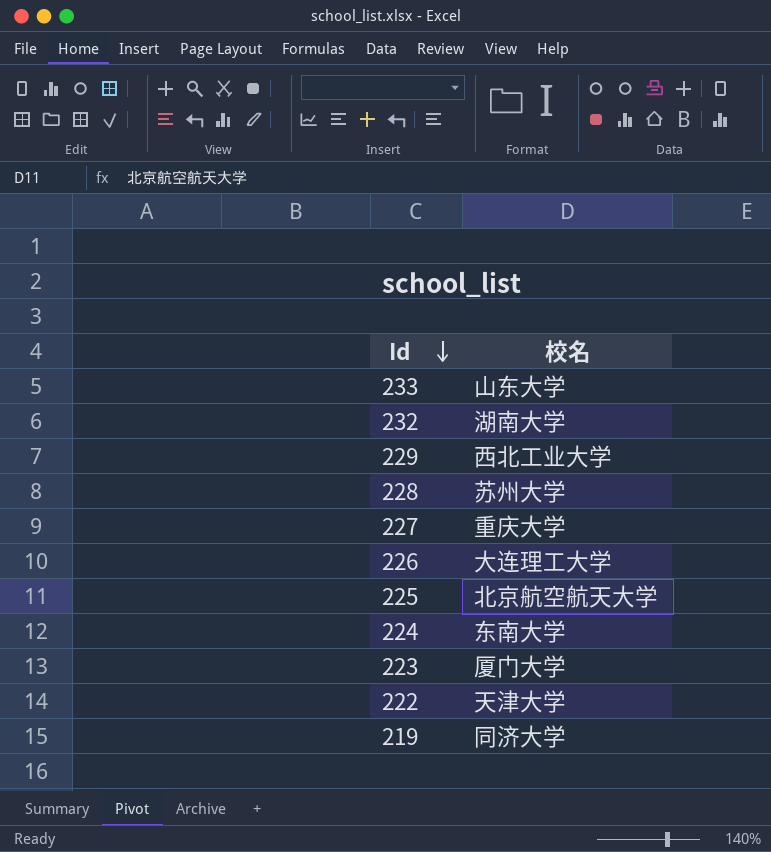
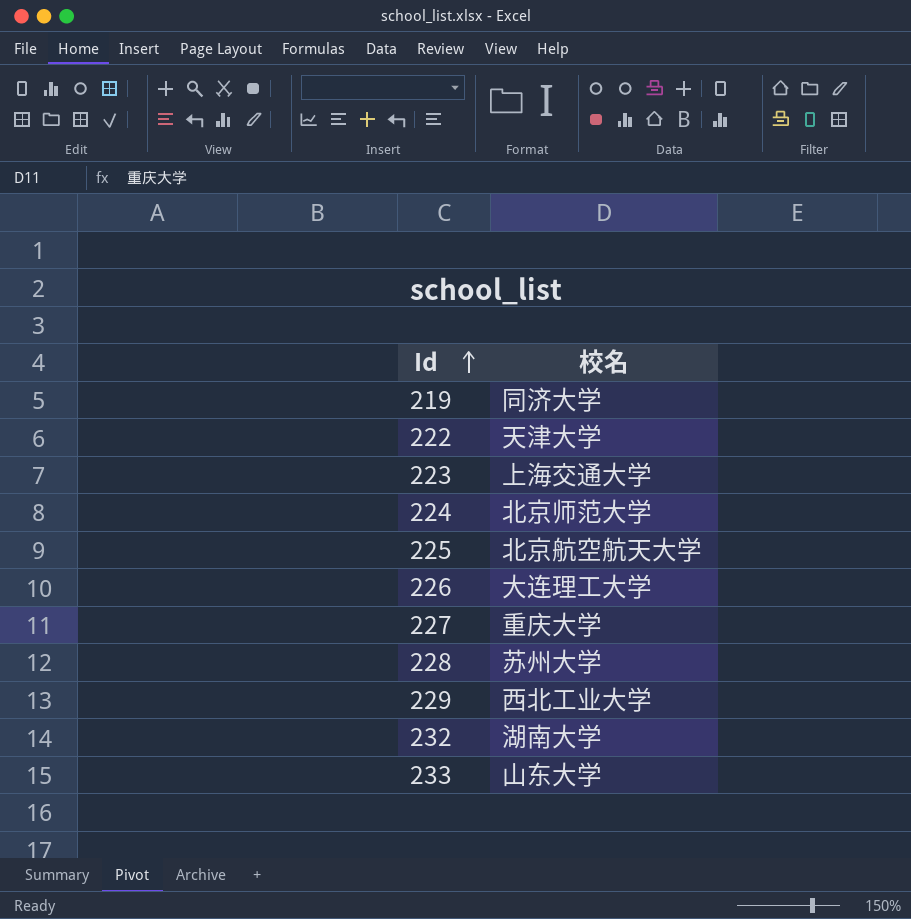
row order: Id descending -> Id ascending
223 | 校名: 厦门大学 -> 上海交通大学
224 | 校名: 东南大学 -> 北京师范大学

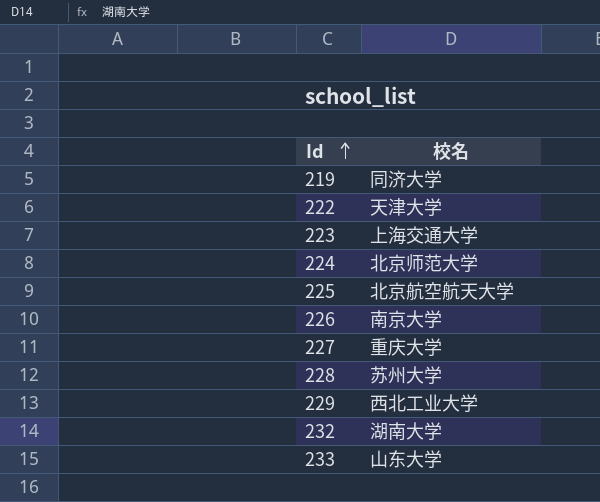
226 | 校名: 大连理工大学 -> 南京大学

